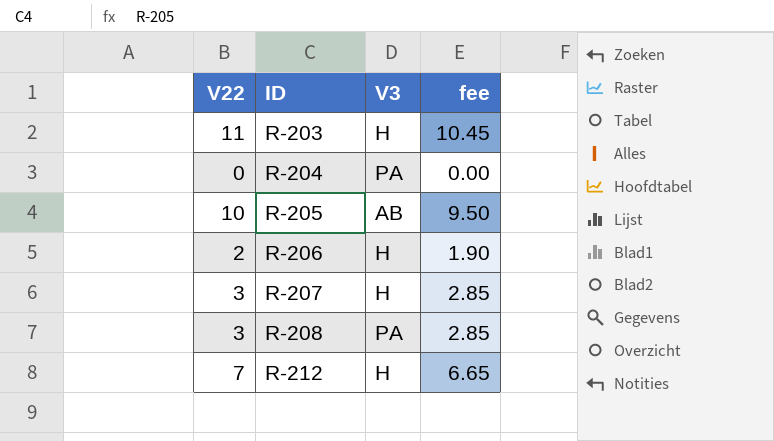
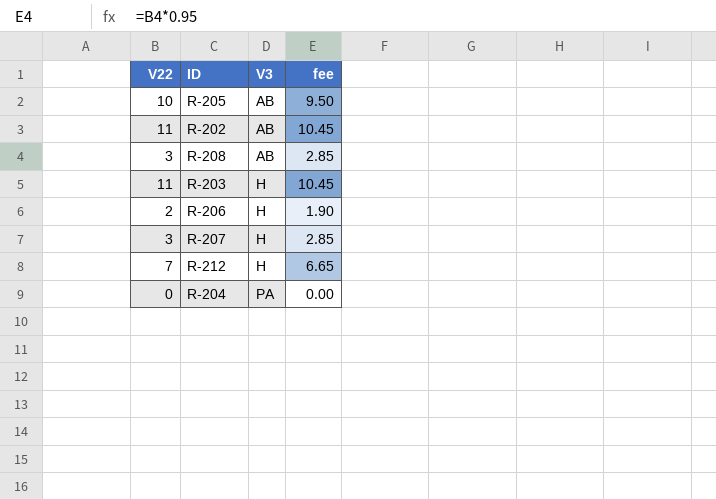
row order: ID ascending -> V3 ascending
row R-202: none -> 11 | AB | 10.45
R-208 | V3: PA -> AB

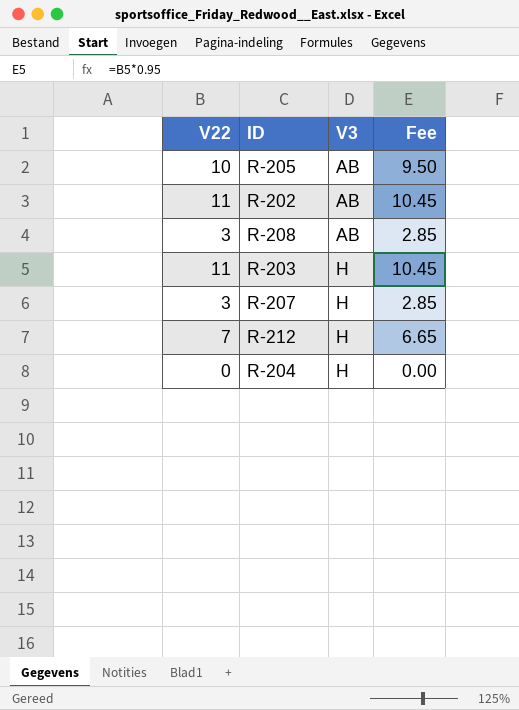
column name: fee -> Fee
row R-206: 2 | H | 1.90 -> none
R-204 | V3: PA -> H

